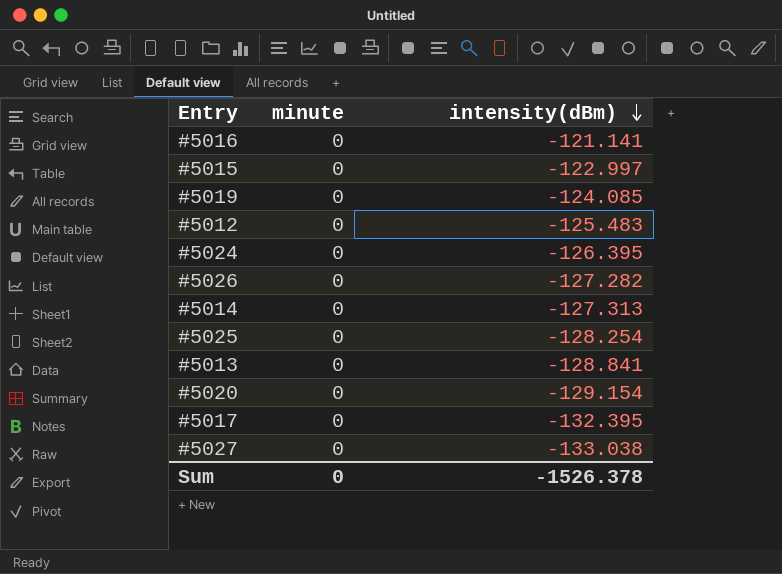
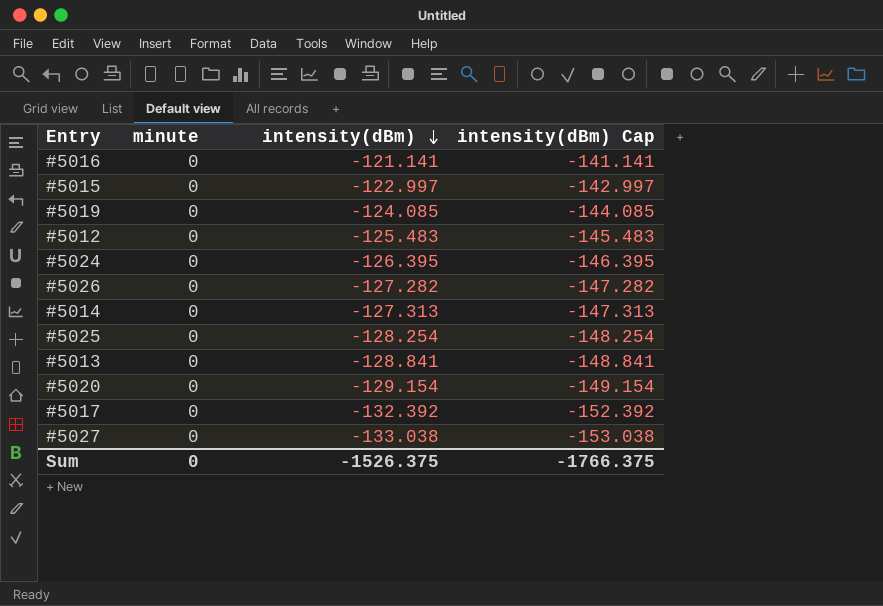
column intensity(dBm) Cap | formula: none -> [intensity(dBm)] - 20
#5017 | intensity(dBm): -132.395 -> -132.392
Sum | intensity(dBm): -1526.378 -> -1526.375

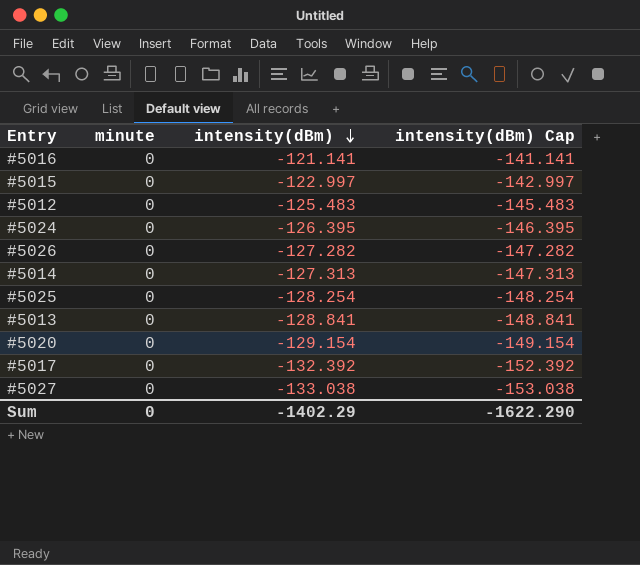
row #5019: 0 | -124.085 | -144.085 -> none
Sum | intensity(dBm): -1526.375 -> -1402.29
Sum | intensity(dBm) Cap: -1766.375 -> -1622.290

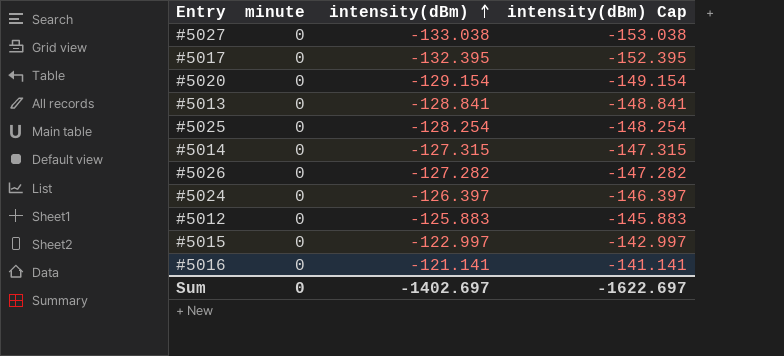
row order: intensity(dBm) descending -> intensity(dBm) ascending
#5017 | intensity(dBm): -132.392 -> -132.395
#5017 | intensity(dBm) Cap: -152.392 -> -152.395
#5014 | intensity(dBm): -127.313 -> -127.315
#5014 | intensity(dBm) Cap: -147.313 -> -147.315
#5024 | intensity(dBm): -126.395 -> -126.397
#5024 | intensity(dBm) Cap: -146.395 -> -146.397
#5012 | intensity(dBm): -125.483 -> -125.883
#5012 | intensity(dBm) Cap: -145.483 -> -145.883
Sum | intensity(dBm): -1402.29 -> -1402.697
Sum | intensity(dBm) Cap: -1622.290 -> -1622.697

